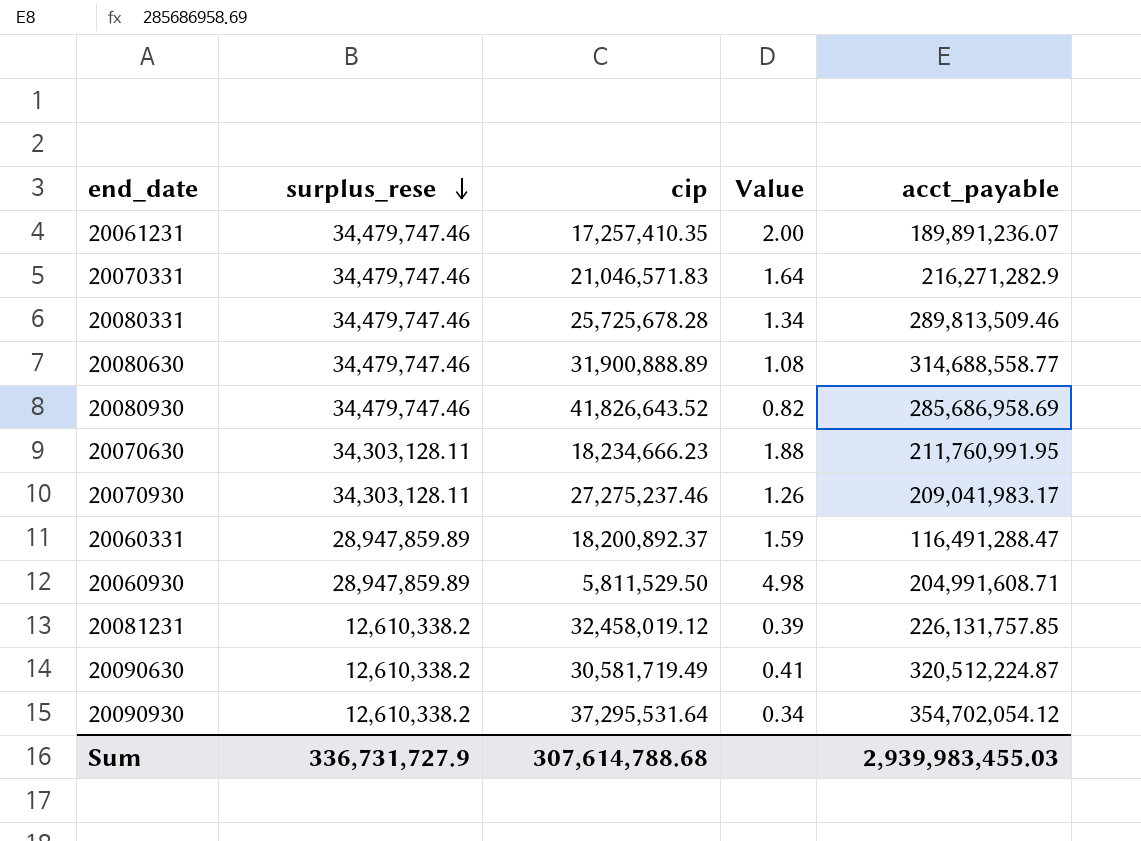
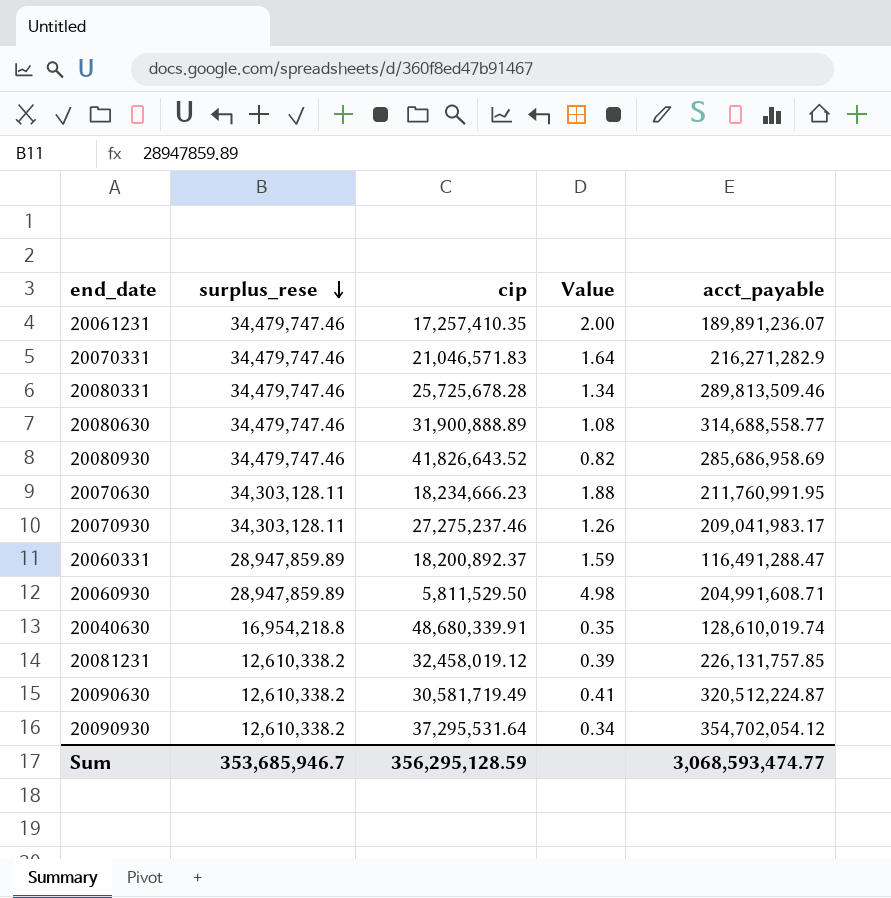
row 20040630: none -> 16,954,218.8 | 48,680,339.91 | 0.35 | 128,610,019.74
Sum | surplus_rese: 336,731,727.9 -> 353,685,946.7
Sum | cip: 307,614,788.68 -> 356,295,128.59
Sum | acct_payable: 2,939,983,455.03 -> 3,068,593,474.77

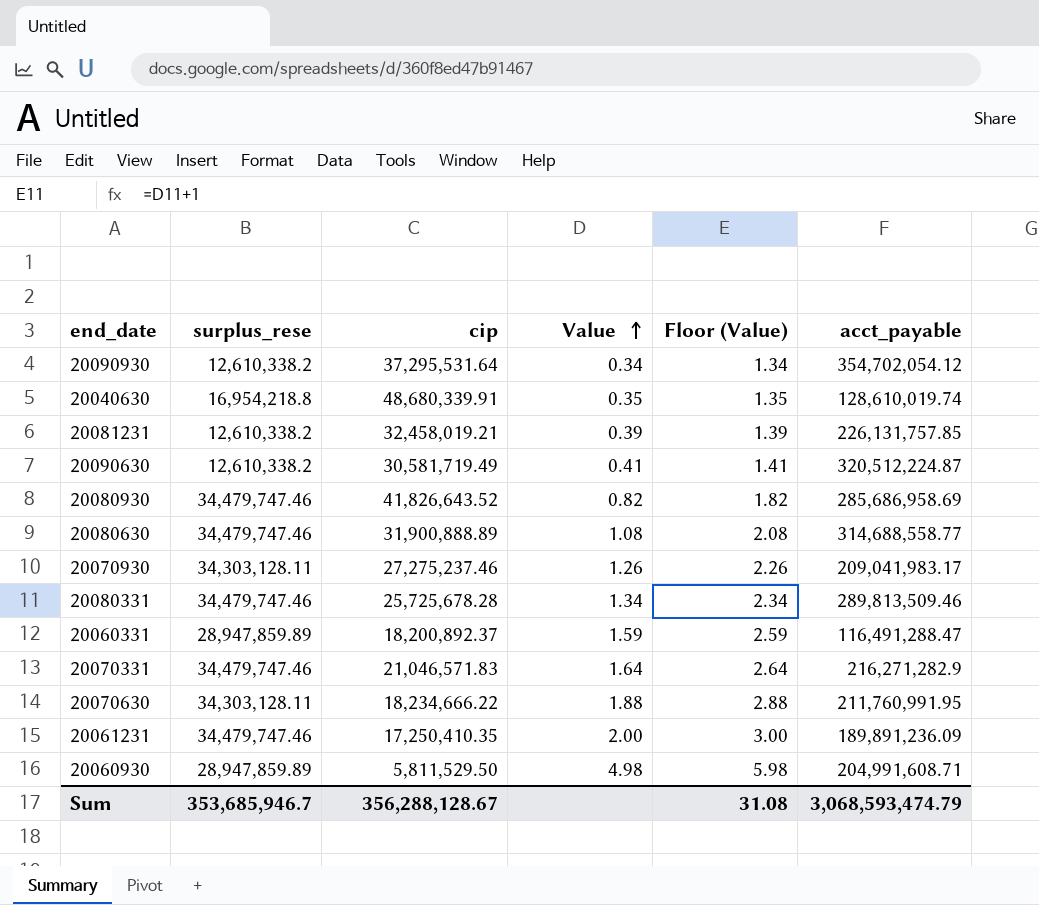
row order: surplus_rese descending -> Value ascending
column Floor (Value) | formula: none -> [Value] + 1
20081231 | cip: 32,458,019.12 -> 32,458,019.21
20070630 | cip: 18,234,666.23 -> 18,234,666.22
20061231 | cip: 17,257,410.35 -> 17,250,410.35
20061231 | acct_payable: 189,891,236.07 -> 189,891,236.09
Sum | cip: 356,295,128.59 -> 356,288,128.67
Sum | acct_payable: 3,068,593,474.77 -> 3,068,593,474.79

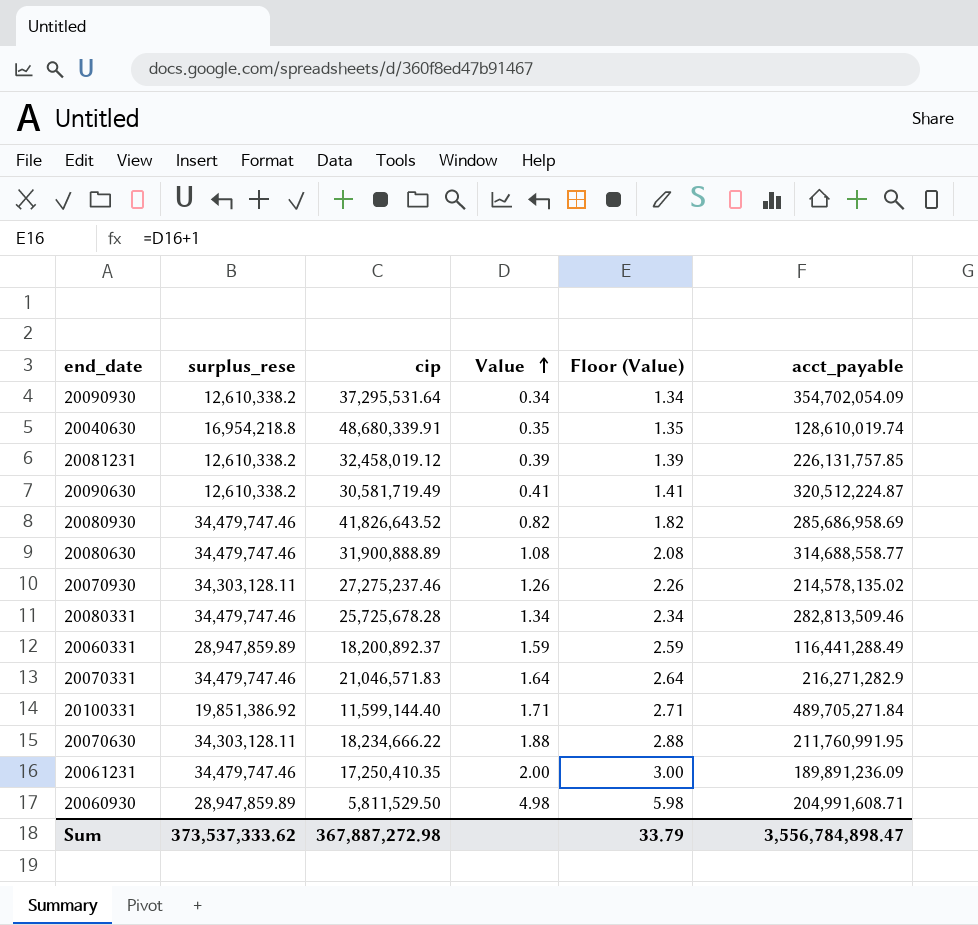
20090930 | acct_payable: 354,702,054.12 -> 354,702,054.09
20081231 | cip: 32,458,019.21 -> 32,458,019.12
20070930 | acct_payable: 209,041,983.17 -> 214,578,135.02
20080331 | acct_payable: 289,813,509.46 -> 282,813,509.46
20060331 | acct_payable: 116,491,288.47 -> 116,441,288.49
row 20100331: none -> 19,851,386.92 | 11,599,144.40 | 1.71 | 2.71 | 489,705,271.84
Sum | surplus_rese: 353,685,946.7 -> 373,537,333.62
Sum | cip: 356,288,128.67 -> 367,887,272.98
Sum | Floor (Value): 31.08 -> 33.79
Sum | acct_payable: 3,068,593,474.79 -> 3,556,784,898.47

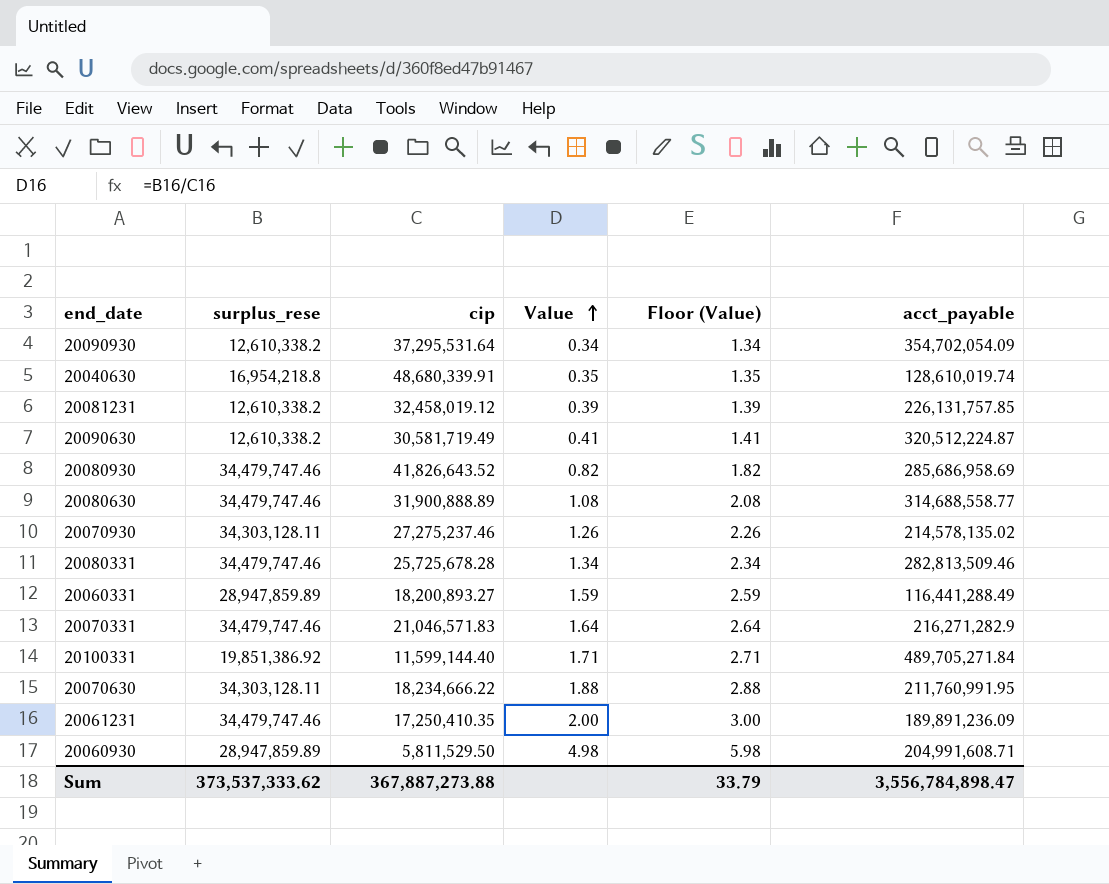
20060331 | cip: 18,200,892.37 -> 18,200,893.27
Sum | cip: 367,887,272.98 -> 367,887,273.88

